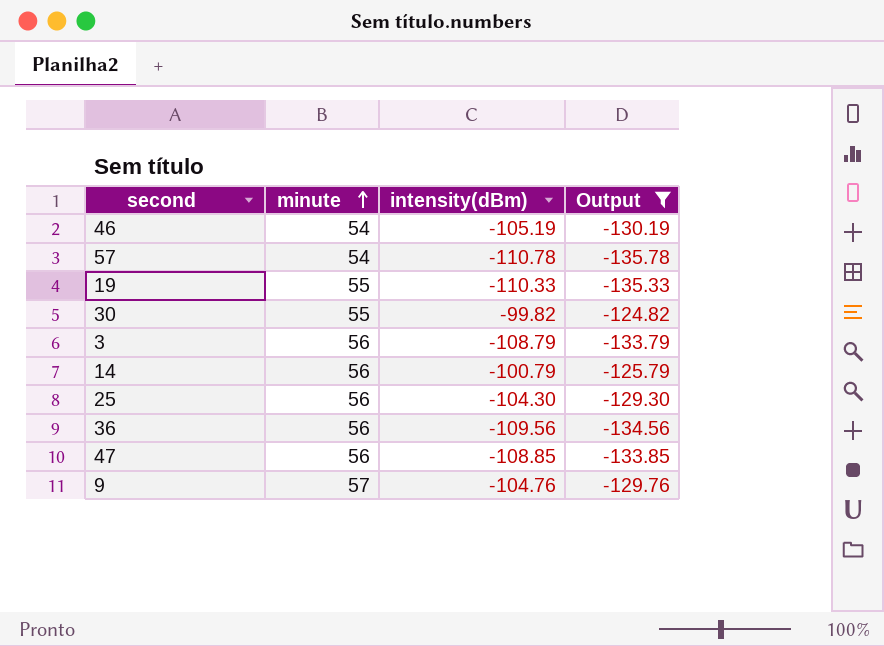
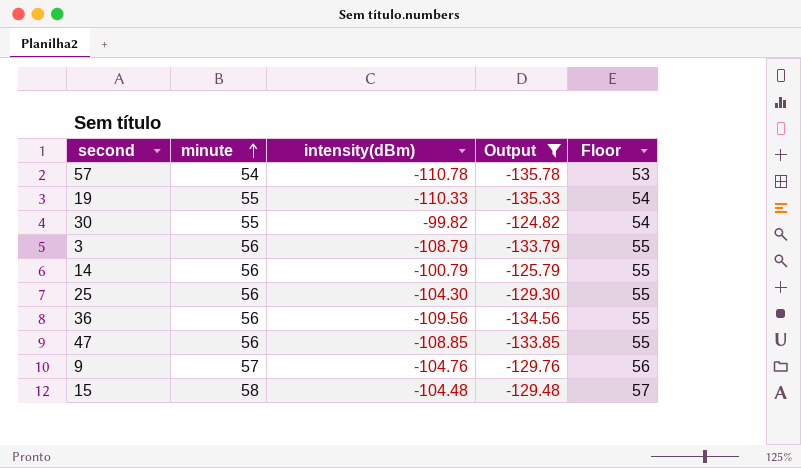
column Floor | formula: none -> [minute] - 1
row 46: 54 | -105.19 | -130.19 -> none
row 15: none -> 58 | -104.48 | -129.48 | 57

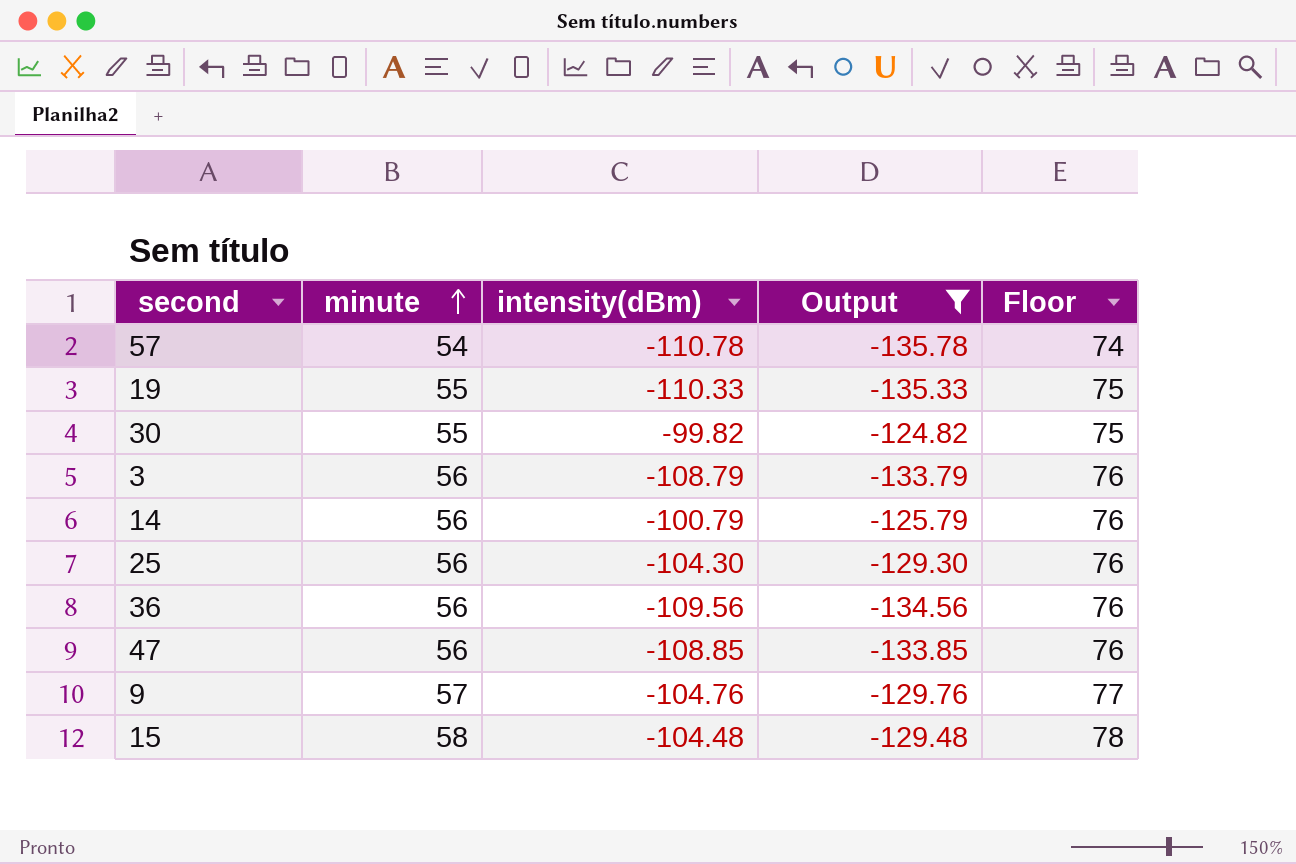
column Floor | formula: [minute] - 1 -> [minute] + 20

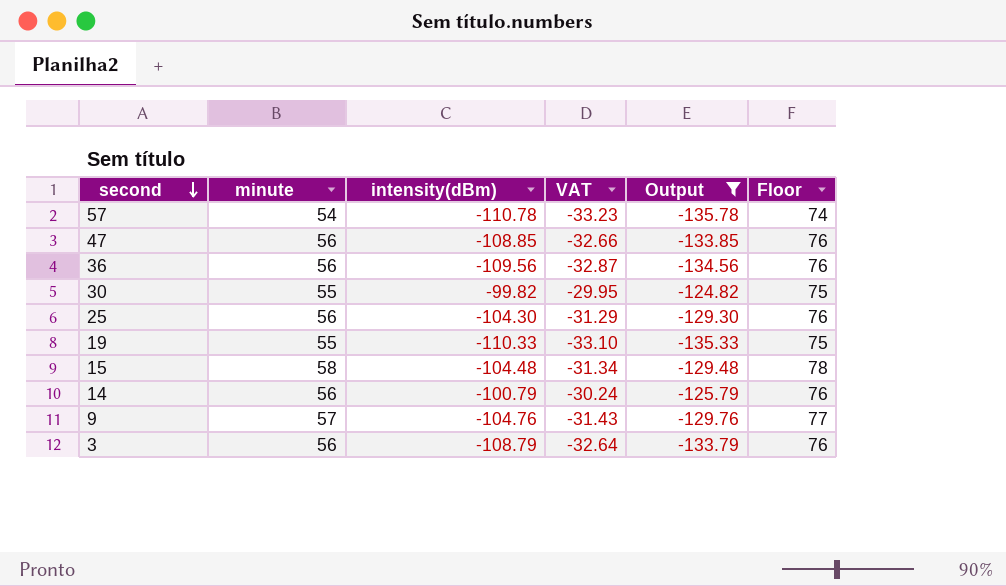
row order: minute ascending -> second descending
column VAT | formula: none -> [intensity(dBm)] * 0.3

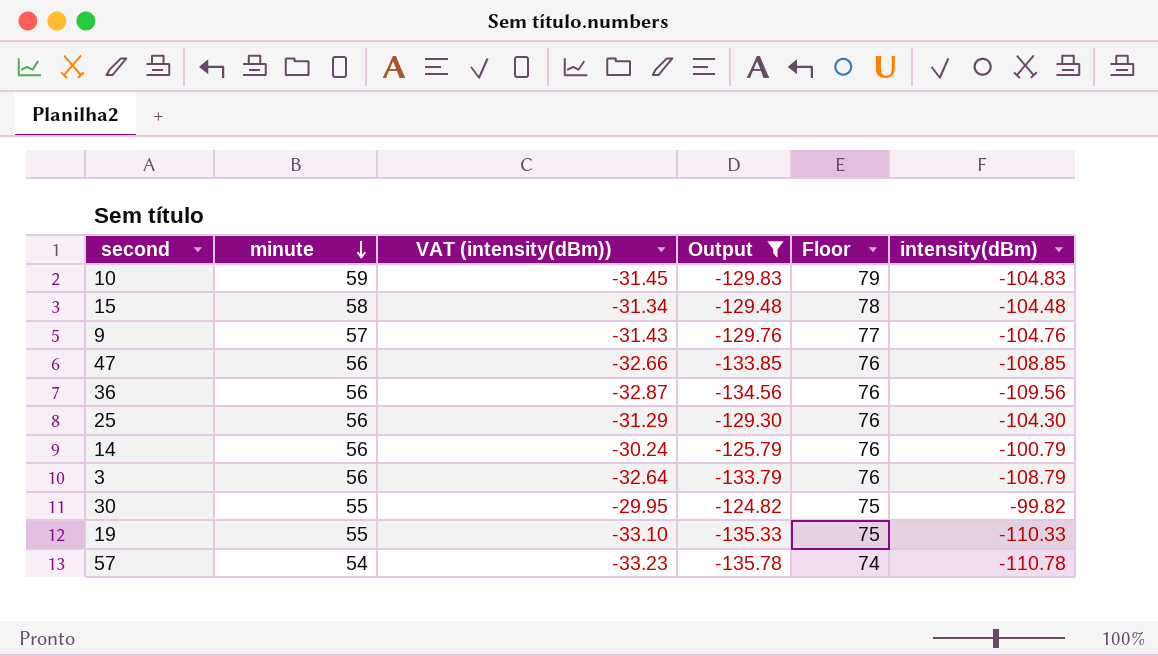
row order: second descending -> minute descending
column name: VAT -> VAT (intensity(dBm))
column intensity(dBm) | position: 3 -> 6
row 10: none -> 59 | -31.45 | -129.83 | 79 | -104.83

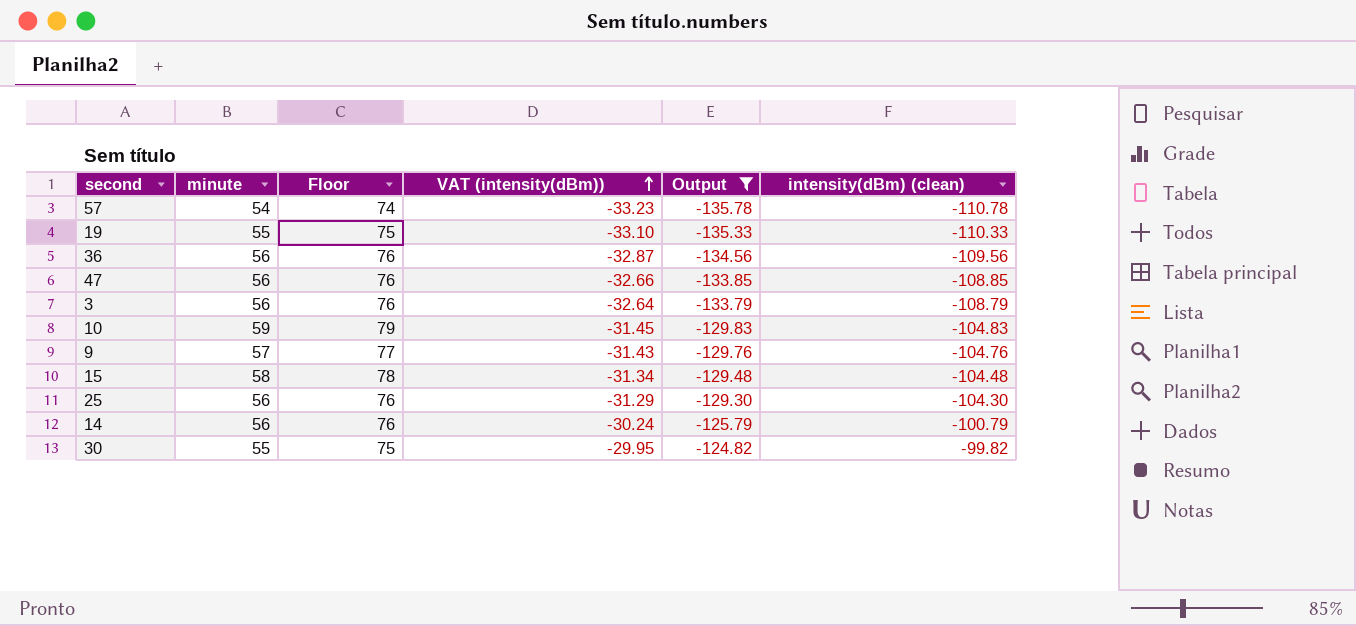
row order: minute descending -> VAT (intensity(dBm)) ascending
column Floor | position: 5 -> 3
column name: intensity(dBm) -> intensity(dBm) (clean)

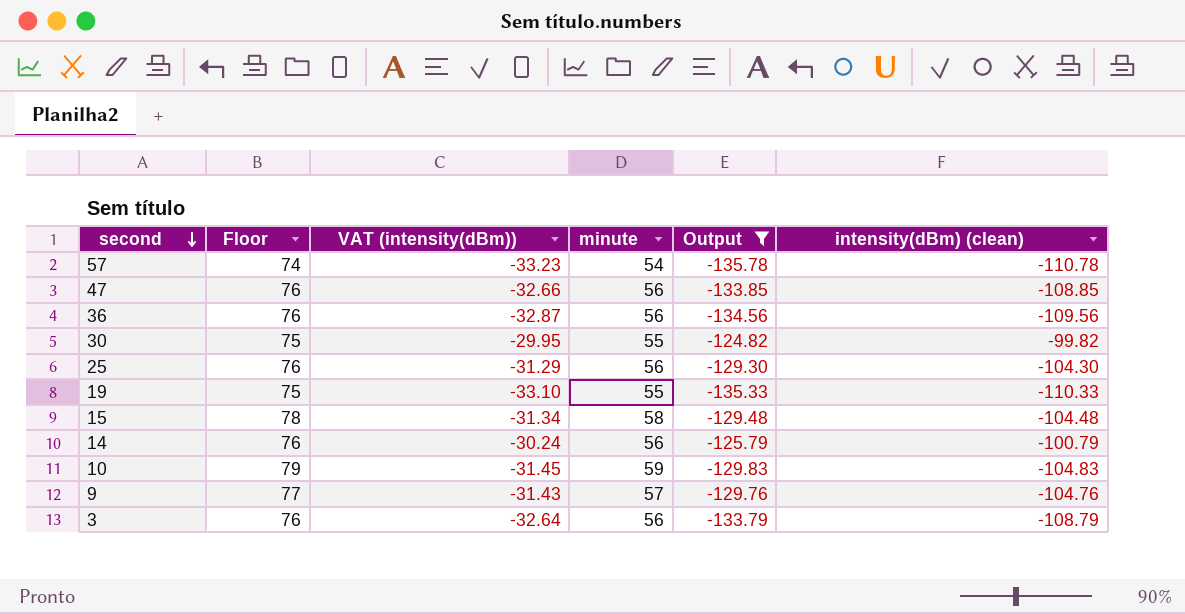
row order: VAT (intensity(dBm)) ascending -> second descending
column minute | position: 2 -> 4

